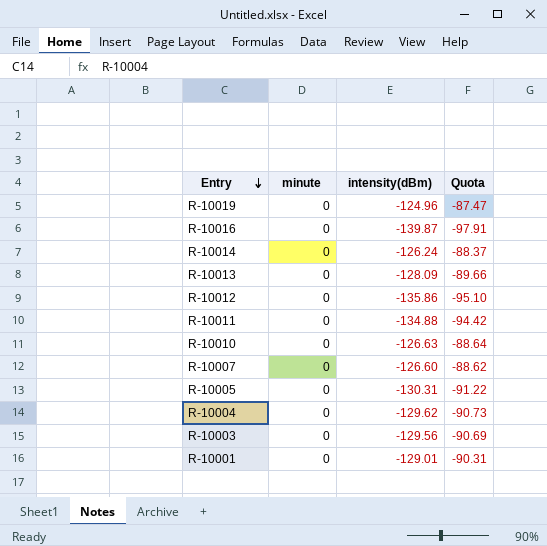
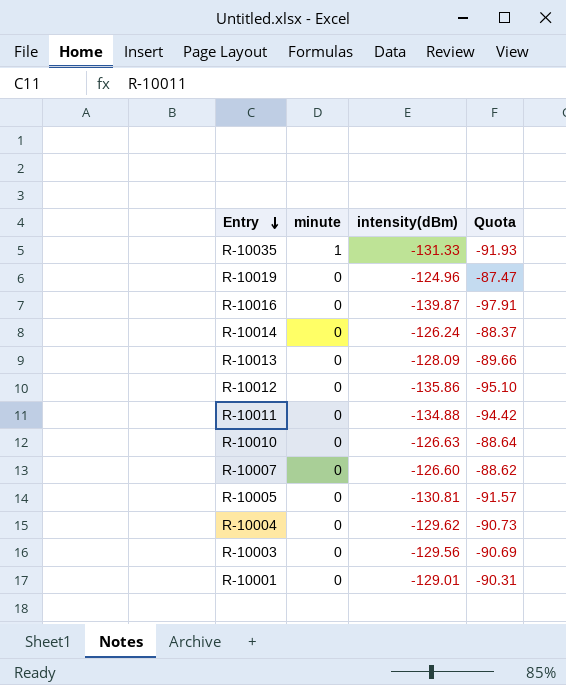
row R-10035: none -> 1 | -131.33 | -91.93
R-10005 | intensity(dBm): -130.31 -> -130.81
R-10005 | Quota: -91.22 -> -91.57

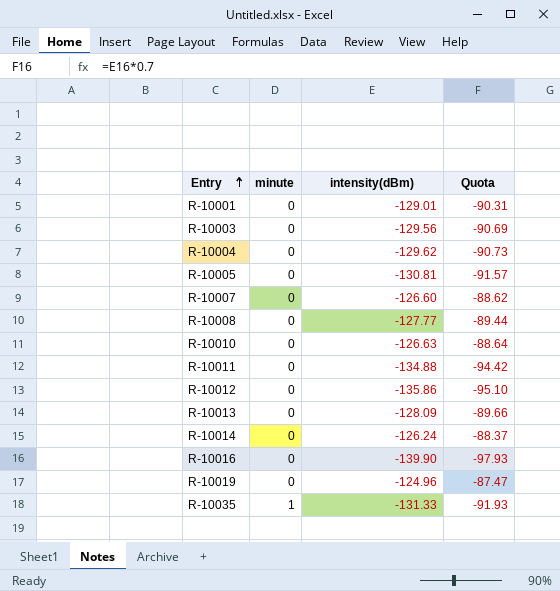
row order: Entry descending -> Entry ascending
row R-10008: none -> 0 | -127.77 | -89.44
R-10016 | intensity(dBm): -139.87 -> -139.90
R-10016 | Quota: -97.91 -> -97.93

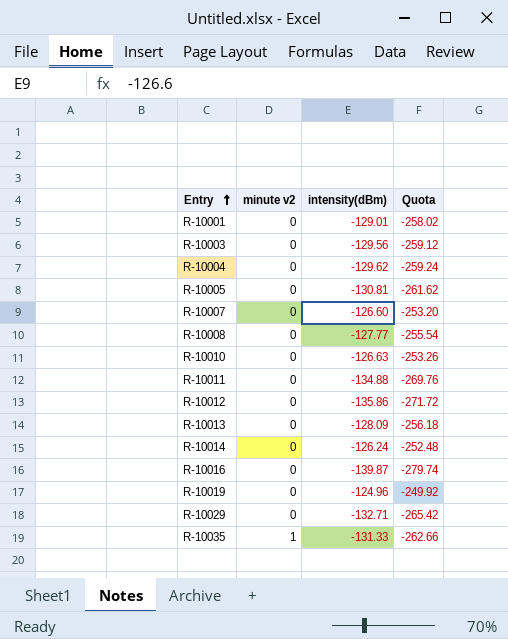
column name: minute -> minute v2
column Quota | formula: [intensity(dBm)] * 0.7 -> [intensity(dBm)] * 2
R-10016 | intensity(dBm): -139.90 -> -139.87
row R-10029: none -> 0 | -132.71 | -265.42

